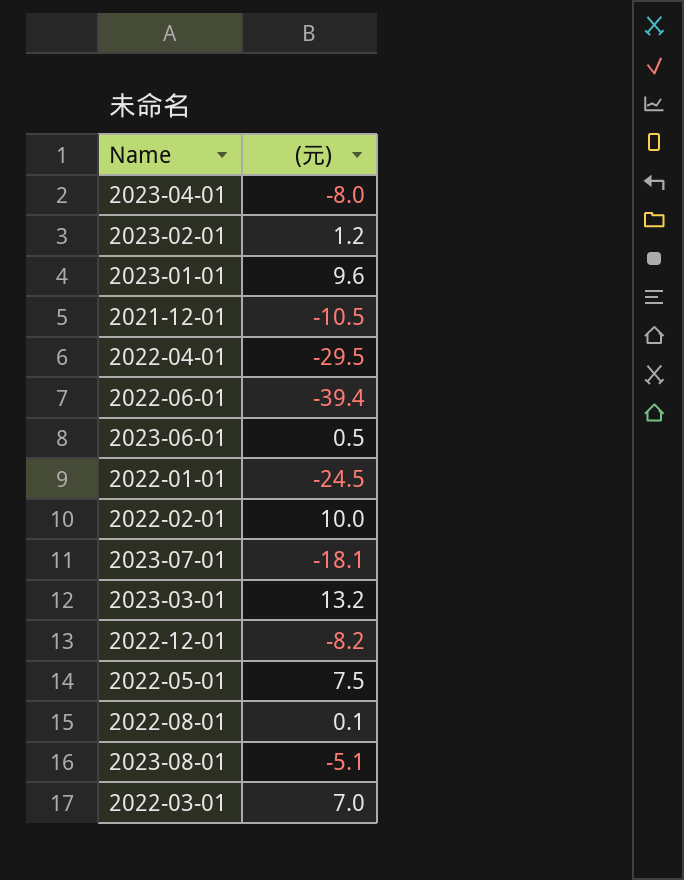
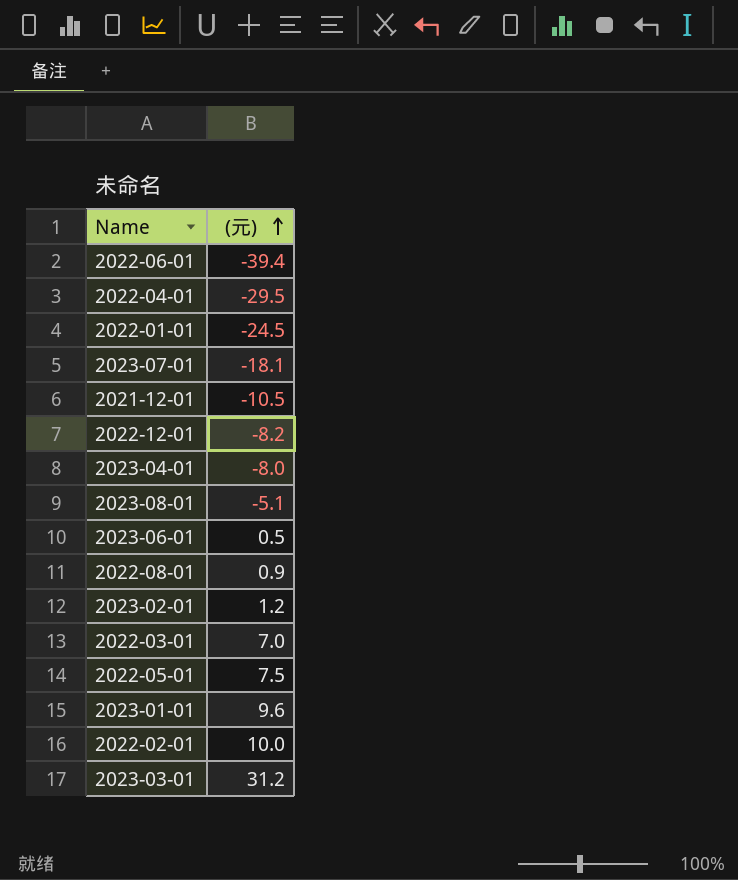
row order: none -> (元) ascending
2022-08-01 | (元): 0.1 -> 0.9
2023-03-01 | (元): 13.2 -> 31.2

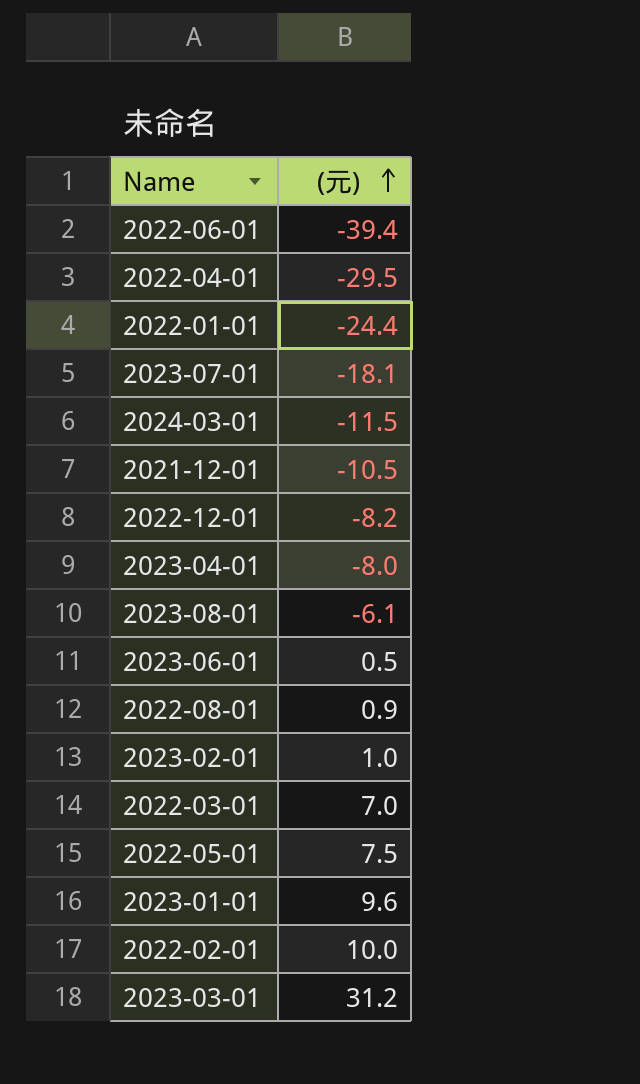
2022-01-01 | (元): -24.5 -> -24.4
row 2024-03-01: none -> -11.5
2023-08-01 | (元): -5.1 -> -6.1
2023-02-01 | (元): 1.2 -> 1.0

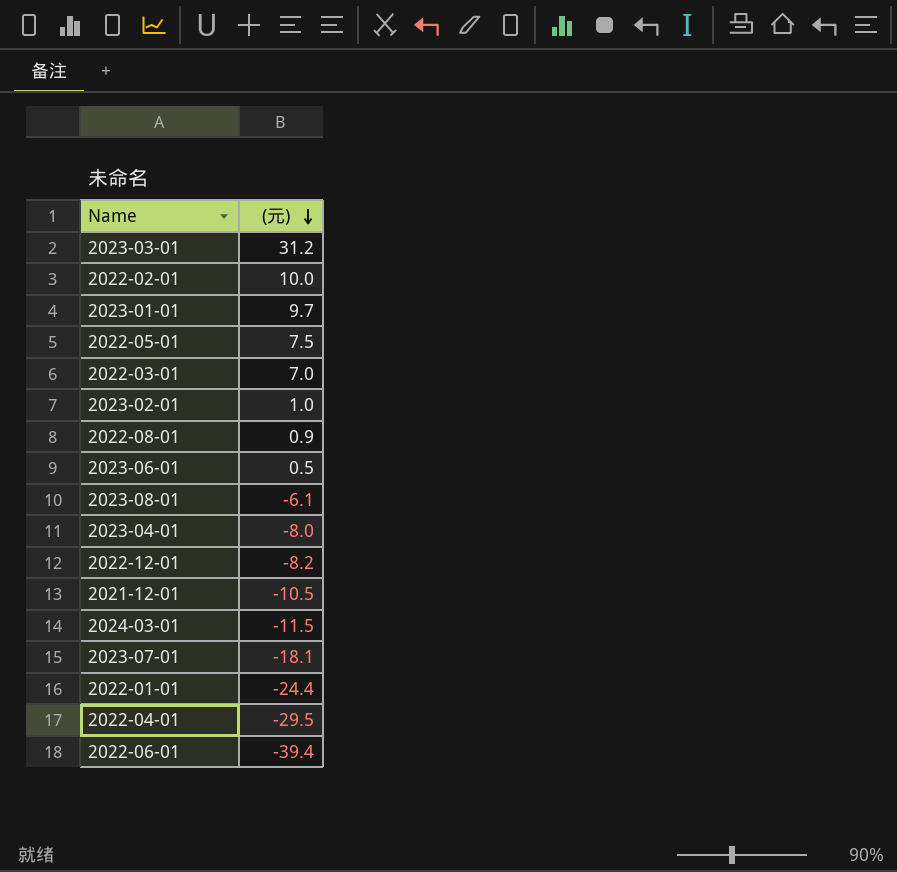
row order: (元) ascending -> (元) descending
2023-01-01 | (元): 9.6 -> 9.7

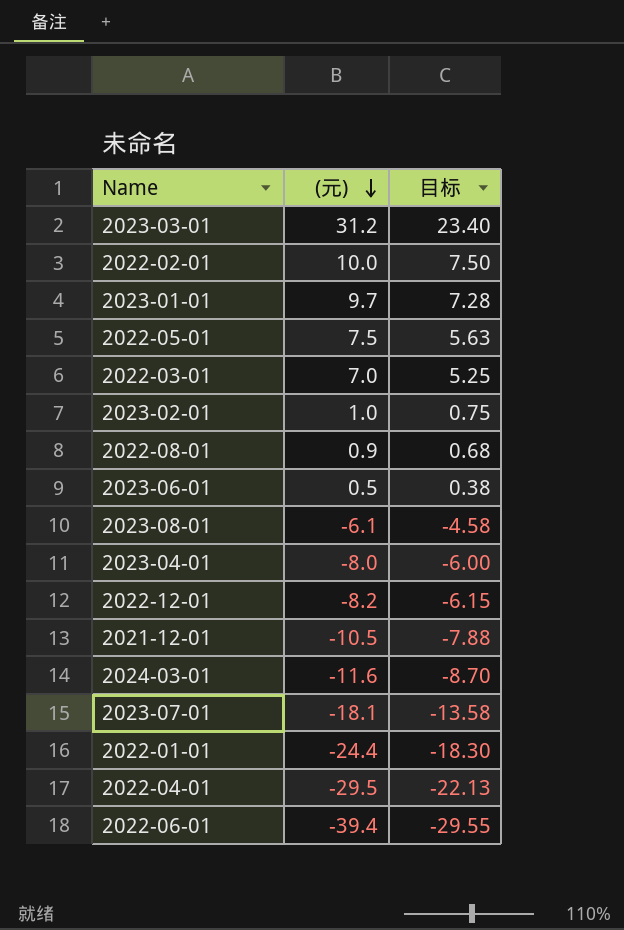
column 目标 | formula: none -> [(元)] * 0.75
2024-03-01 | (元): -11.5 -> -11.6

